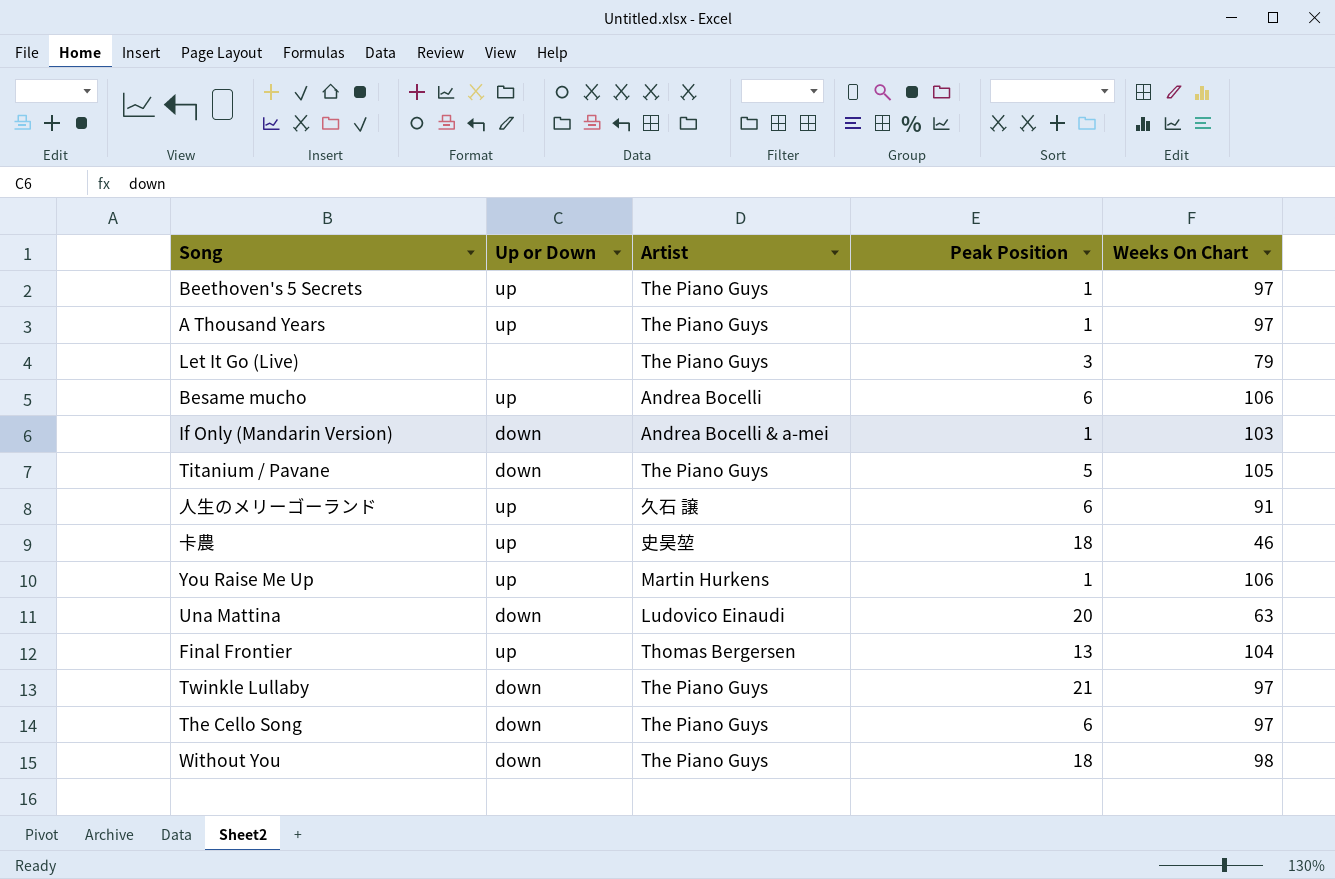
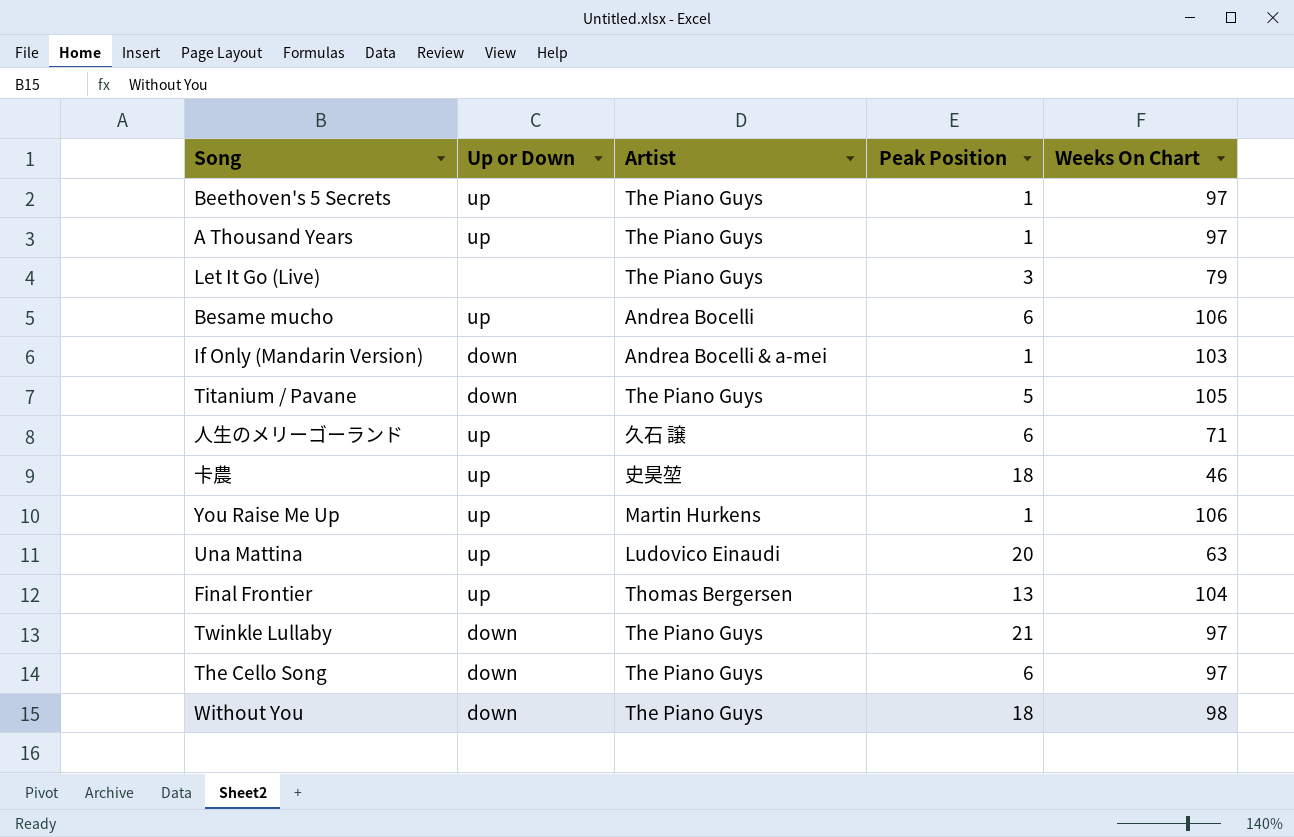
人生のメリーゴーランド | Weeks On Chart: 91 -> 71
Una Mattina | Up or Down: down -> up

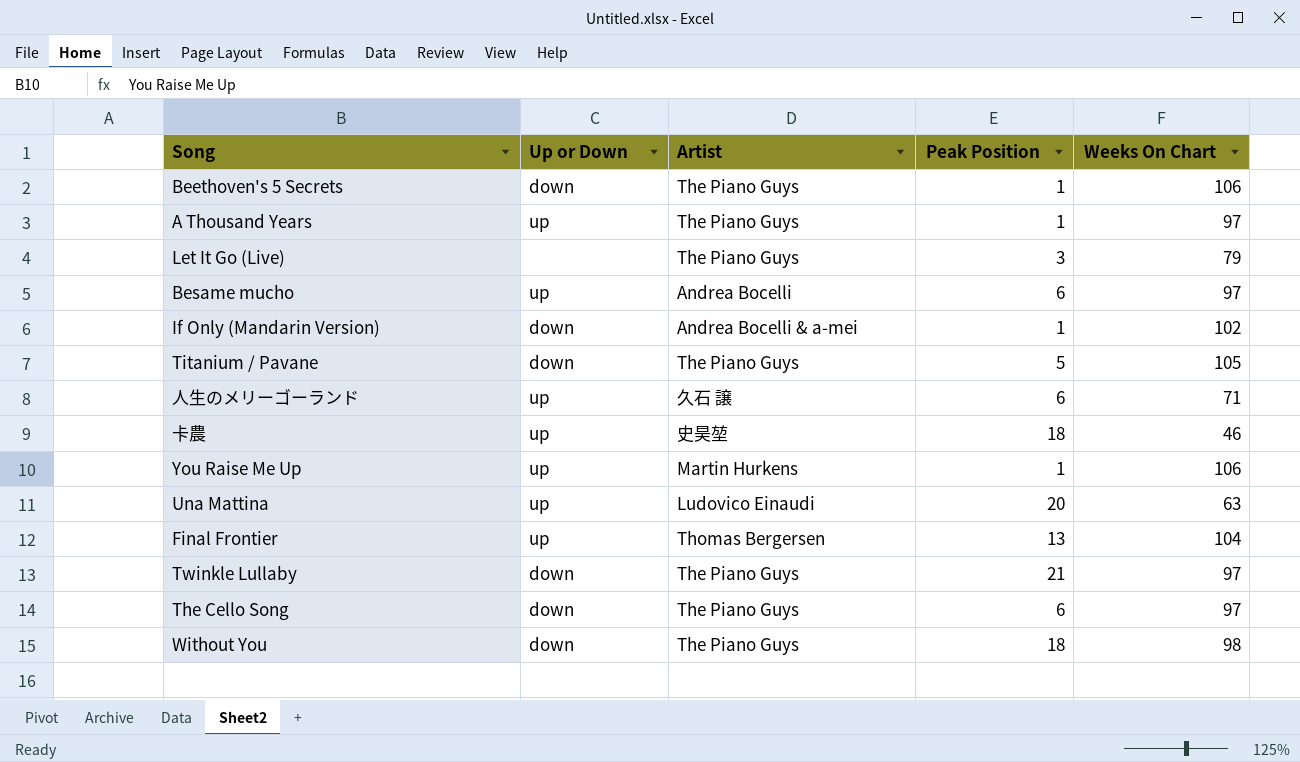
Beethoven's 5 Secrets | Up or Down: up -> down
Beethoven's 5 Secrets | Weeks On Chart: 97 -> 106
Besame mucho | Weeks On Chart: 106 -> 97
If Only (Mandarin Version) | Weeks On Chart: 103 -> 102

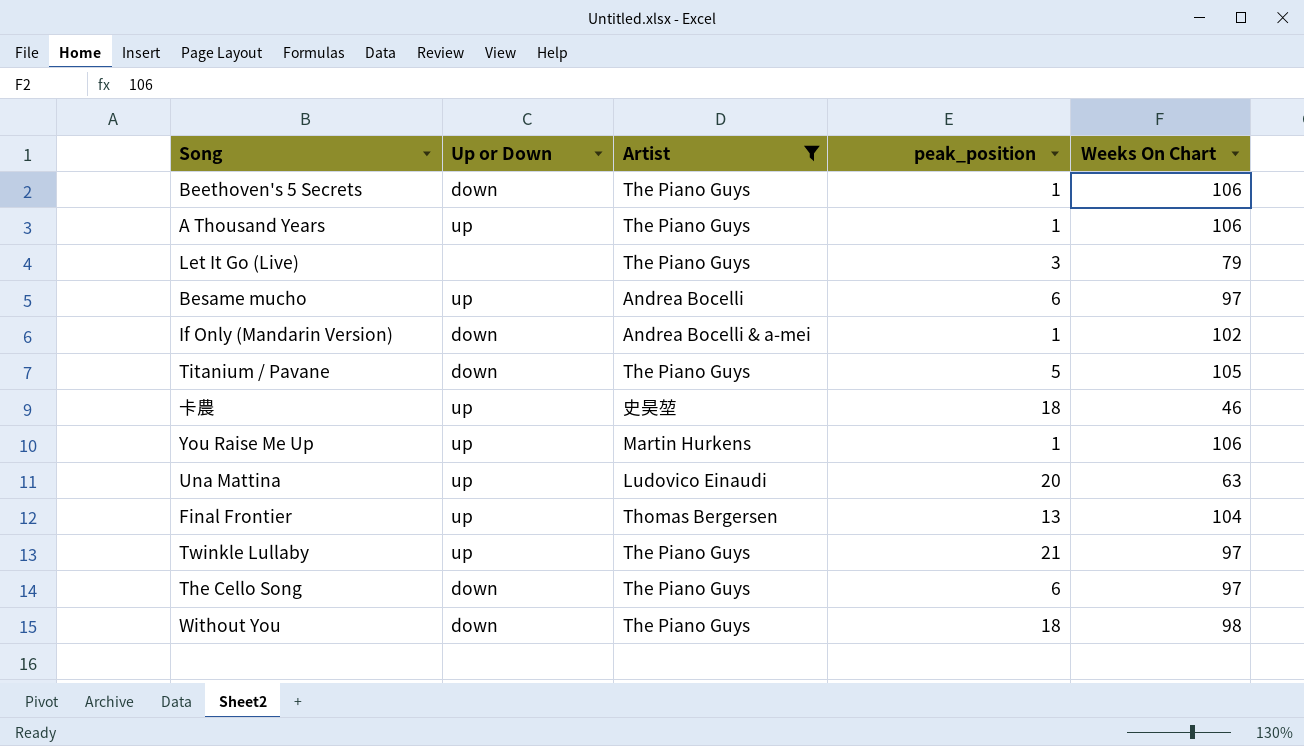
filter: none -> Artist != 久石 譲
column name: Peak Position -> peak_position
A Thousand Years | Weeks On Chart: 97 -> 106
Twinkle Lullaby | Up or Down: down -> up

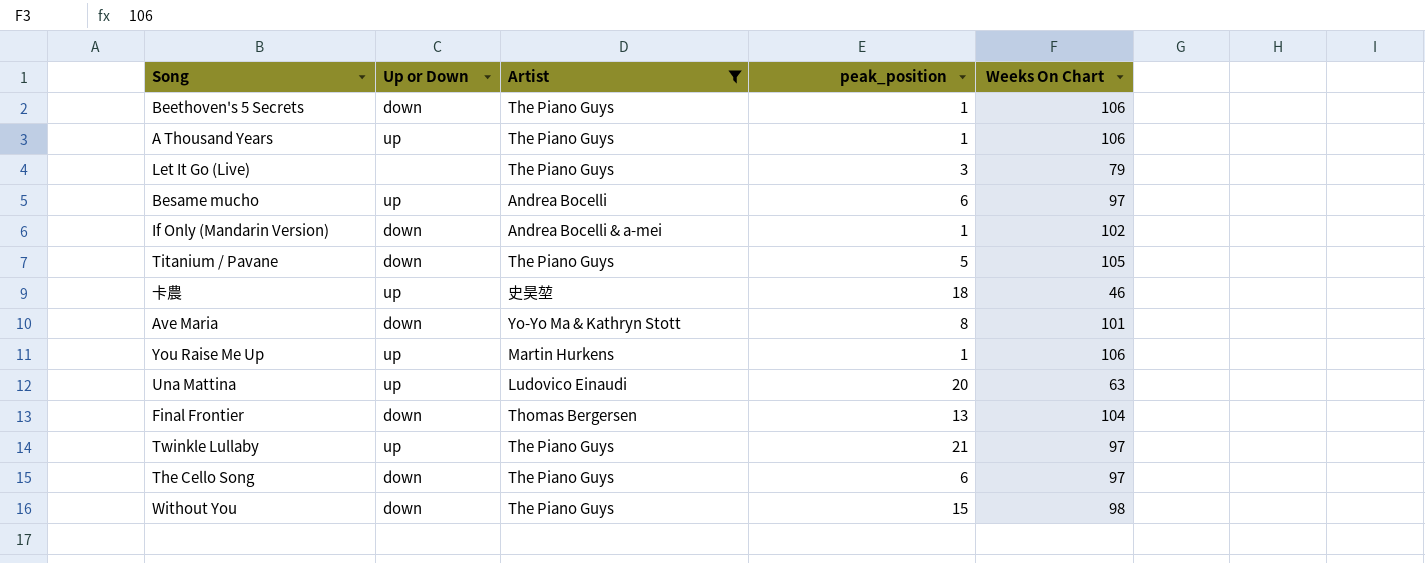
row Ave Maria: none -> down | Yo-Yo Ma & Kathryn Stott | 8 | 101
Final Frontier | Up or Down: up -> down
Without You | peak_position: 18 -> 15

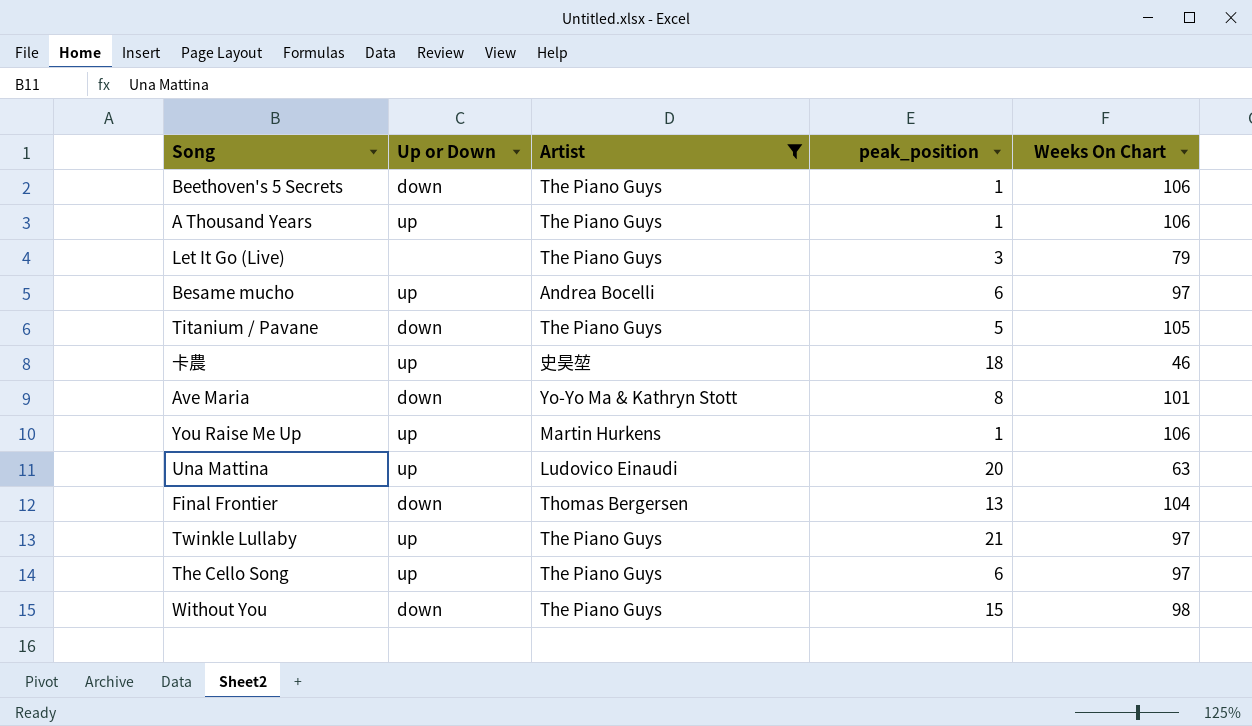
row If Only (Mandarin Version): down | Andrea Bocelli & a-mei | 1 | 102 -> none
The Cello Song | Up or Down: down -> up

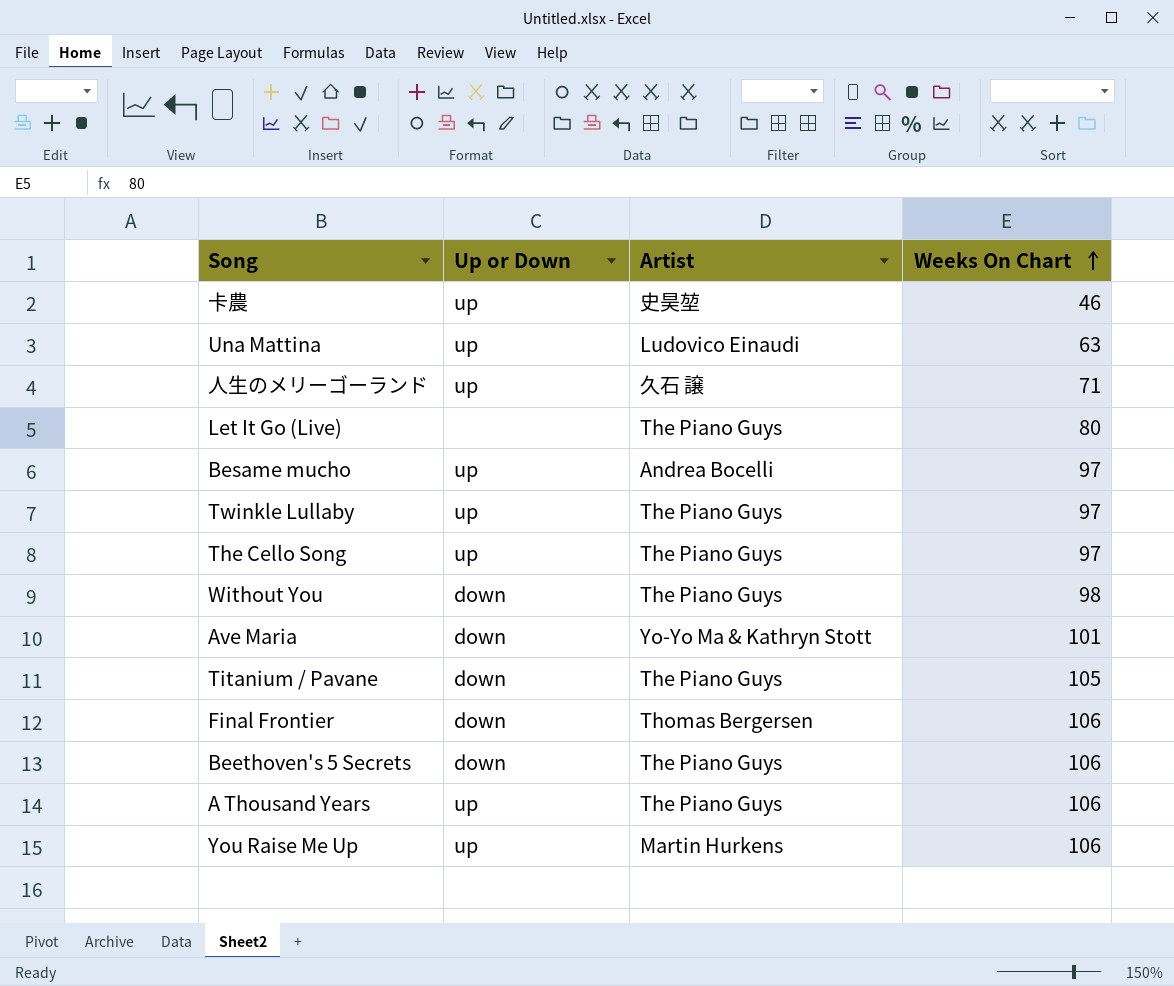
filter: Artist != 久石 譲 -> none
row order: none -> Weeks On Chart ascending
column peak_position | position: 4 -> none
Let It Go (Live) | Weeks On Chart: 79 -> 80
Final Frontier | Weeks On Chart: 104 -> 106

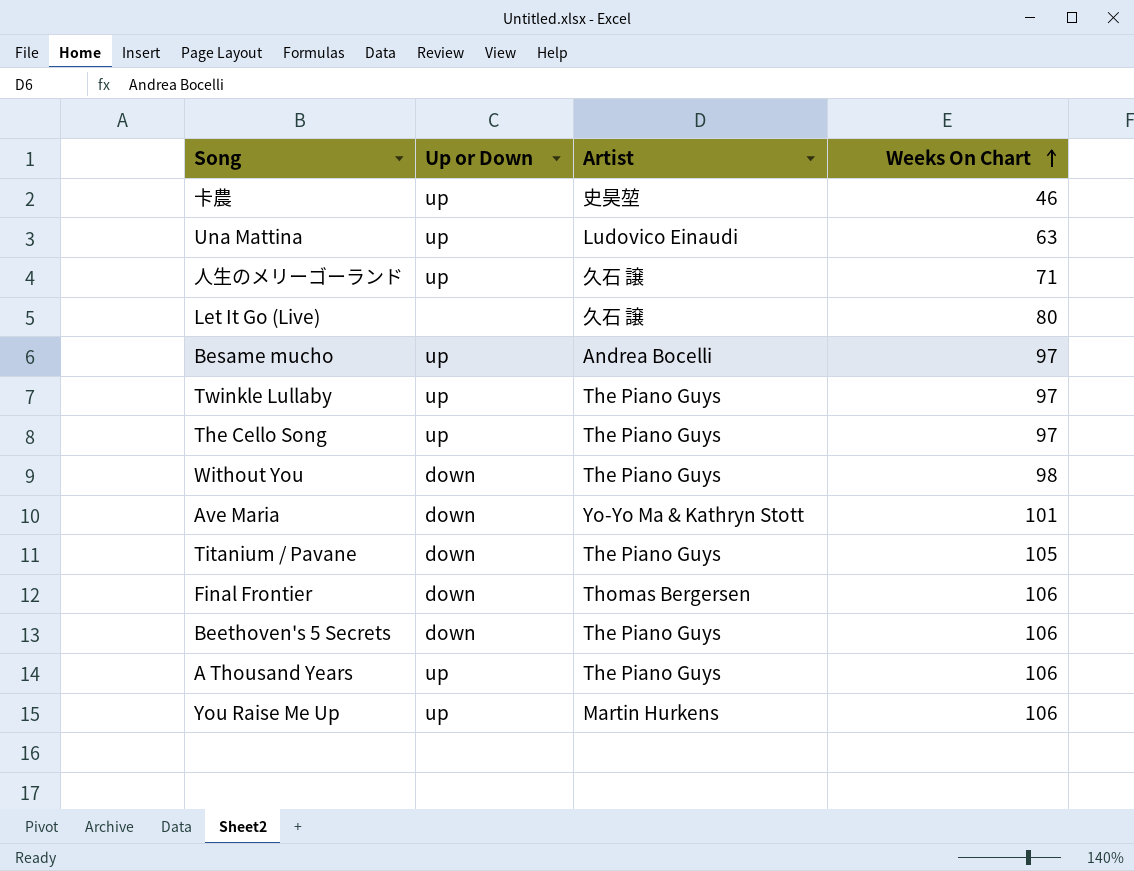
Let It Go (Live) | Artist: The Piano Guys -> 久石 譲

